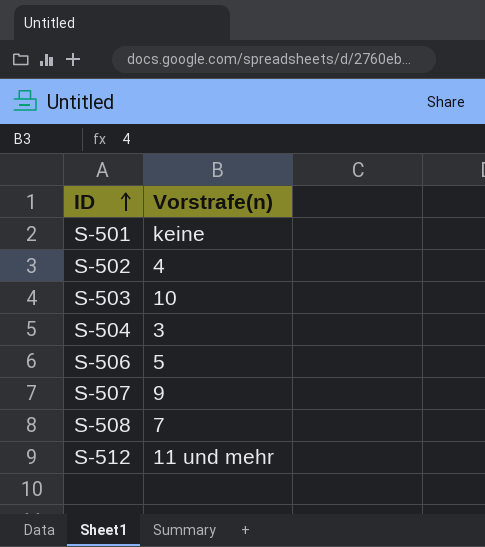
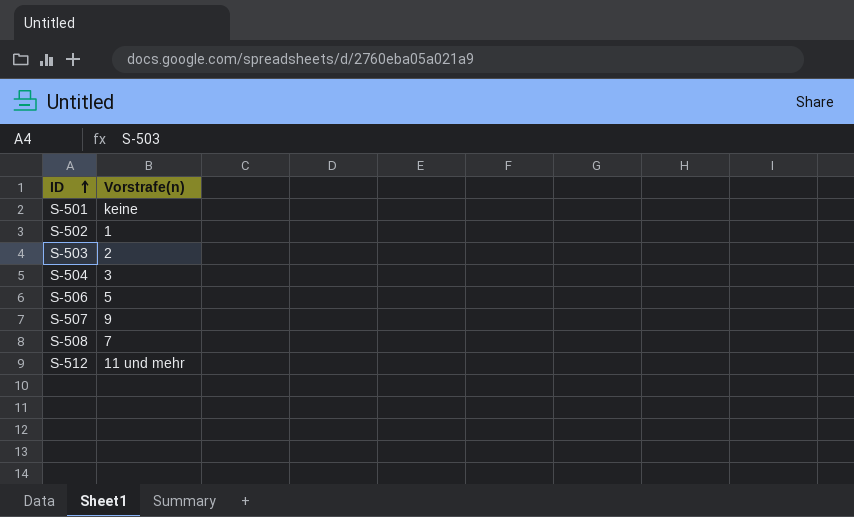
S-502 | Vorstrafe(n): 4 -> 1
S-503 | Vorstrafe(n): 10 -> 2

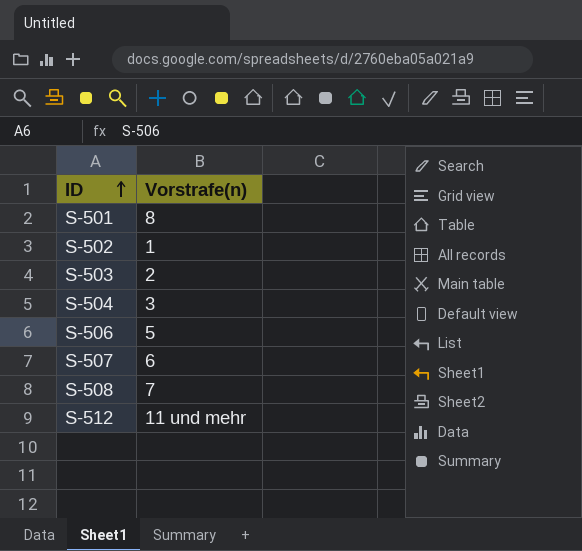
S-501 | Vorstrafe(n): keine -> 8
S-507 | Vorstrafe(n): 9 -> 6

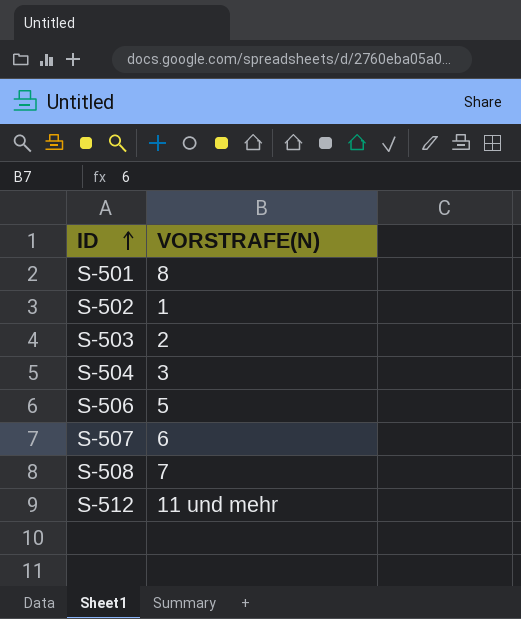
column name: Vorstrafe(n) -> VORSTRAFE(N)

